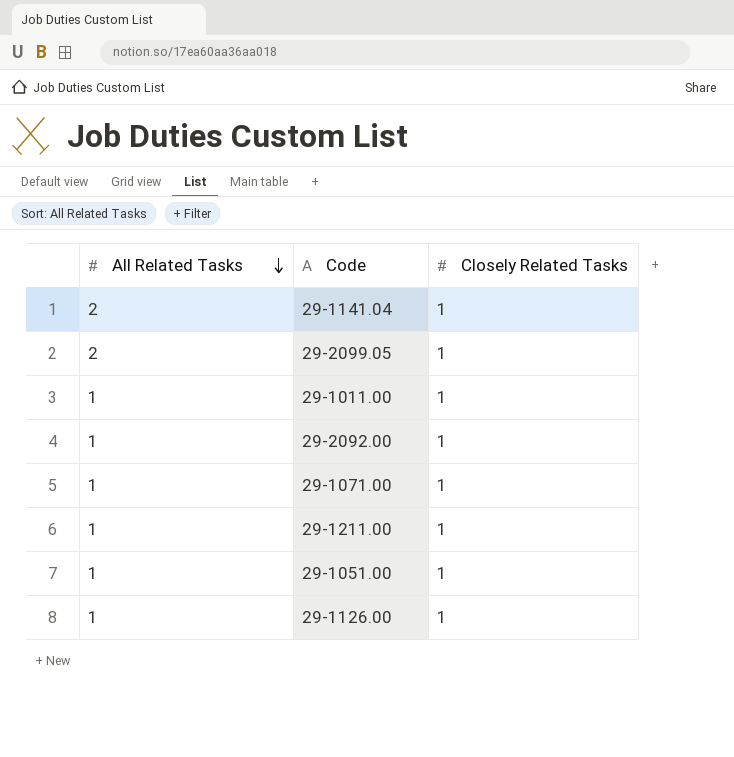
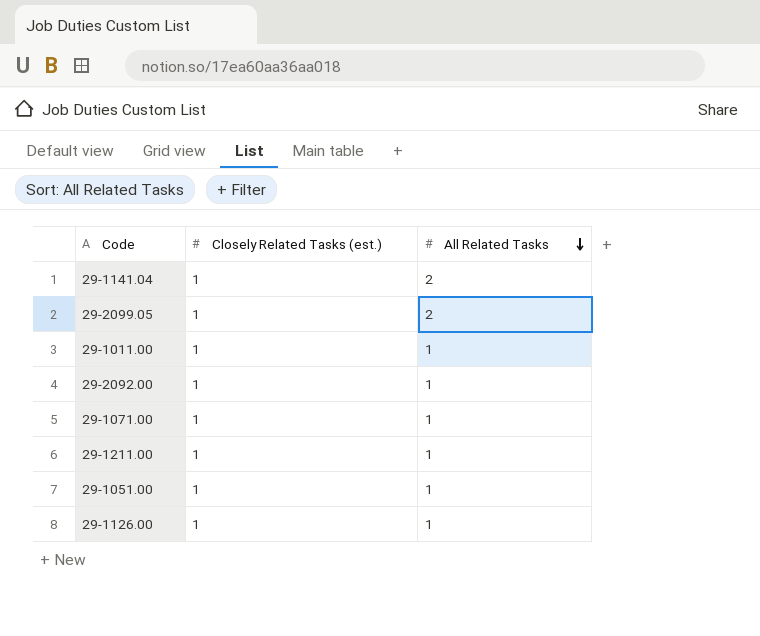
column name: Closely Related Tasks -> Closely Related Tasks (est.)
column All Related Tasks | position: 1 -> 3

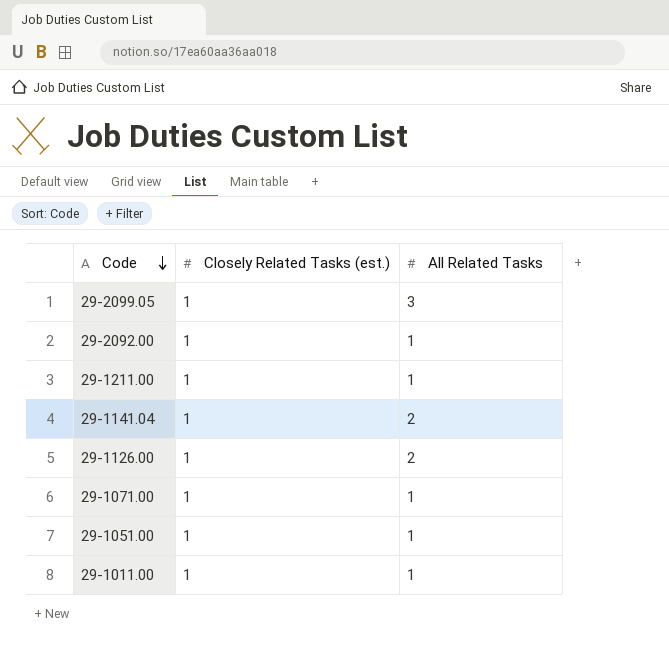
row order: All Related Tasks descending -> Code descending
29-2099.05 | All Related Tasks: 2 -> 3
29-1126.00 | All Related Tasks: 1 -> 2

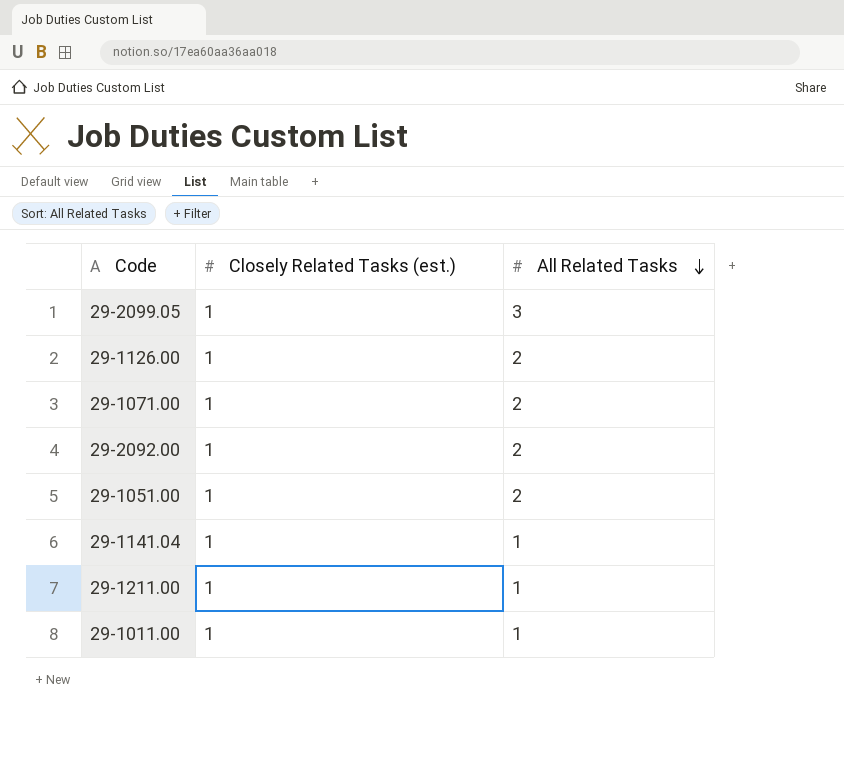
row order: Code descending -> All Related Tasks descending
29-1071.00 | All Related Tasks: 1 -> 2
29-2092.00 | All Related Tasks: 1 -> 2
29-1051.00 | All Related Tasks: 1 -> 2
29-1141.04 | All Related Tasks: 2 -> 1

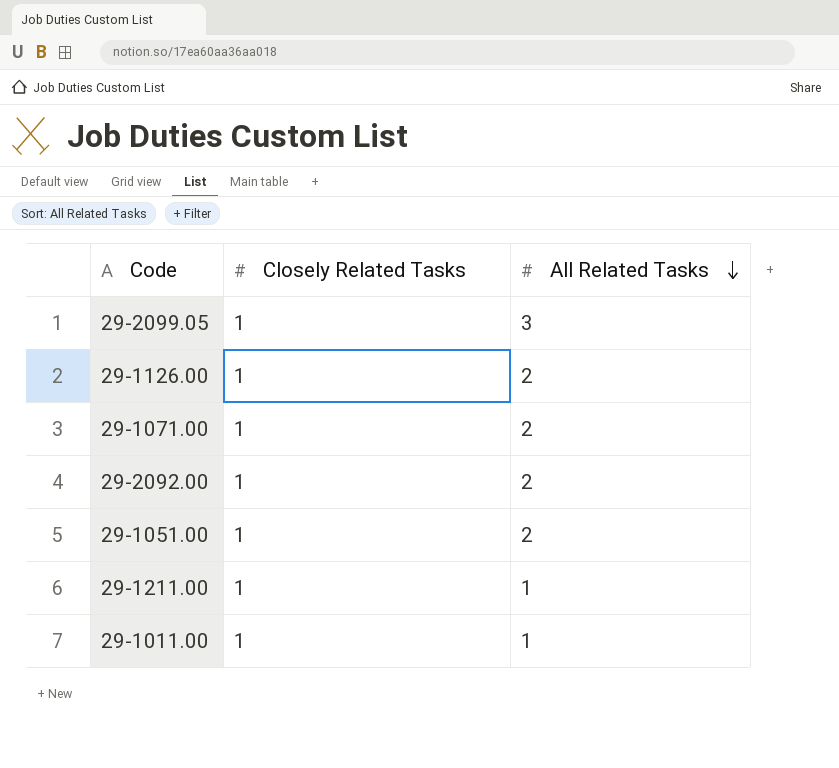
column name: Closely Related Tasks (est.) -> Closely Related Tasks
row 29-1141.04: 1 | 1 -> none

